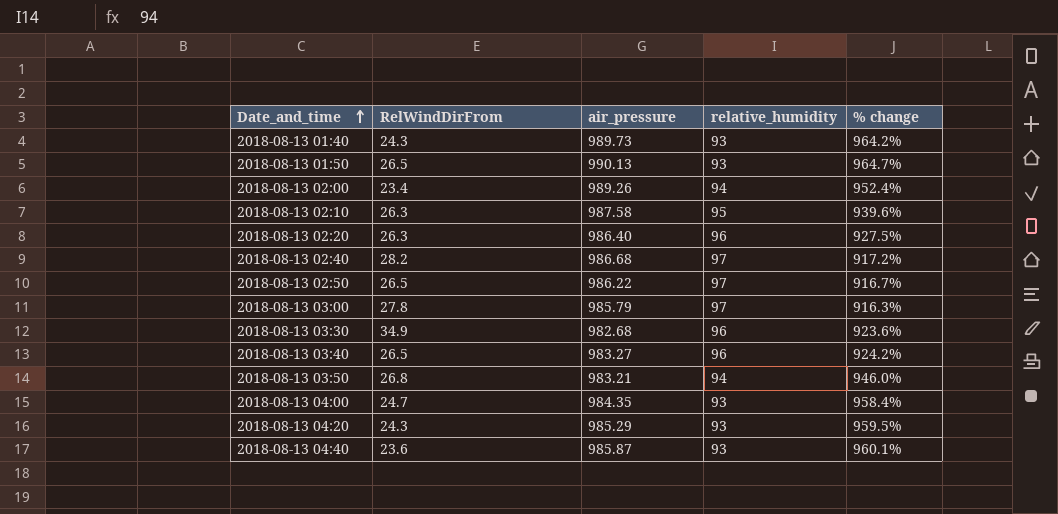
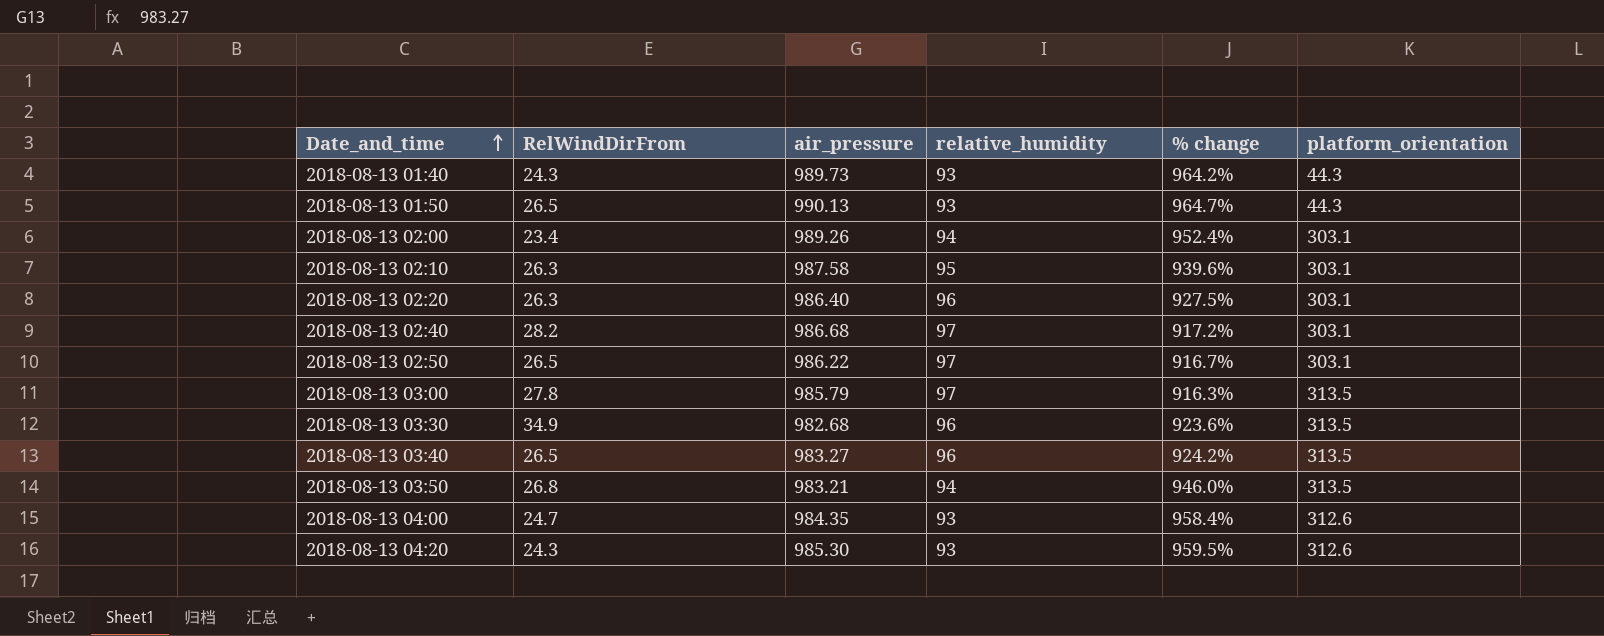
column platform_orientation | position: none -> 6
row 2018-08-13 04:40: 23.6 | 985.87 | 93 | 960.1% -> none
2018-08-13 04:20 | air_pressure: 985.29 -> 985.30

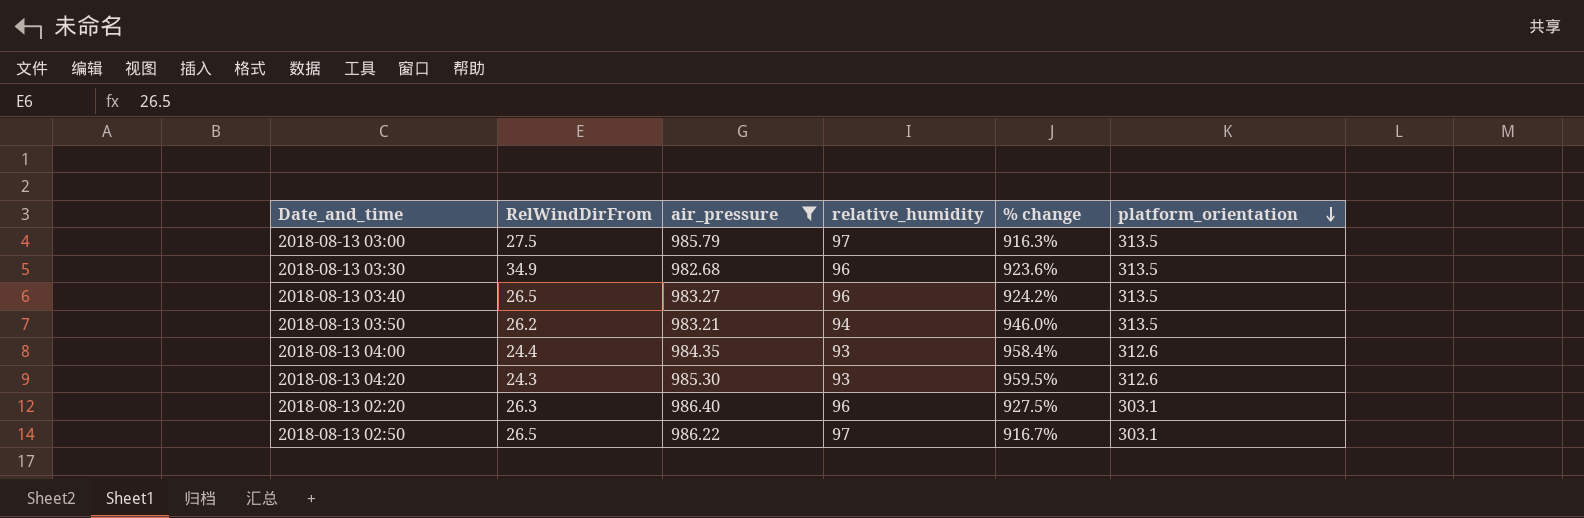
filter: none -> air_pressure <= 986.40
row order: Date_and_time ascending -> platform_orientation descending
2018-08-13 03:00 | RelWindDirFrom: 27.8 -> 27.5
2018-08-13 03:50 | RelWindDirFrom: 26.8 -> 26.2
2018-08-13 04:00 | RelWindDirFrom: 24.7 -> 24.4

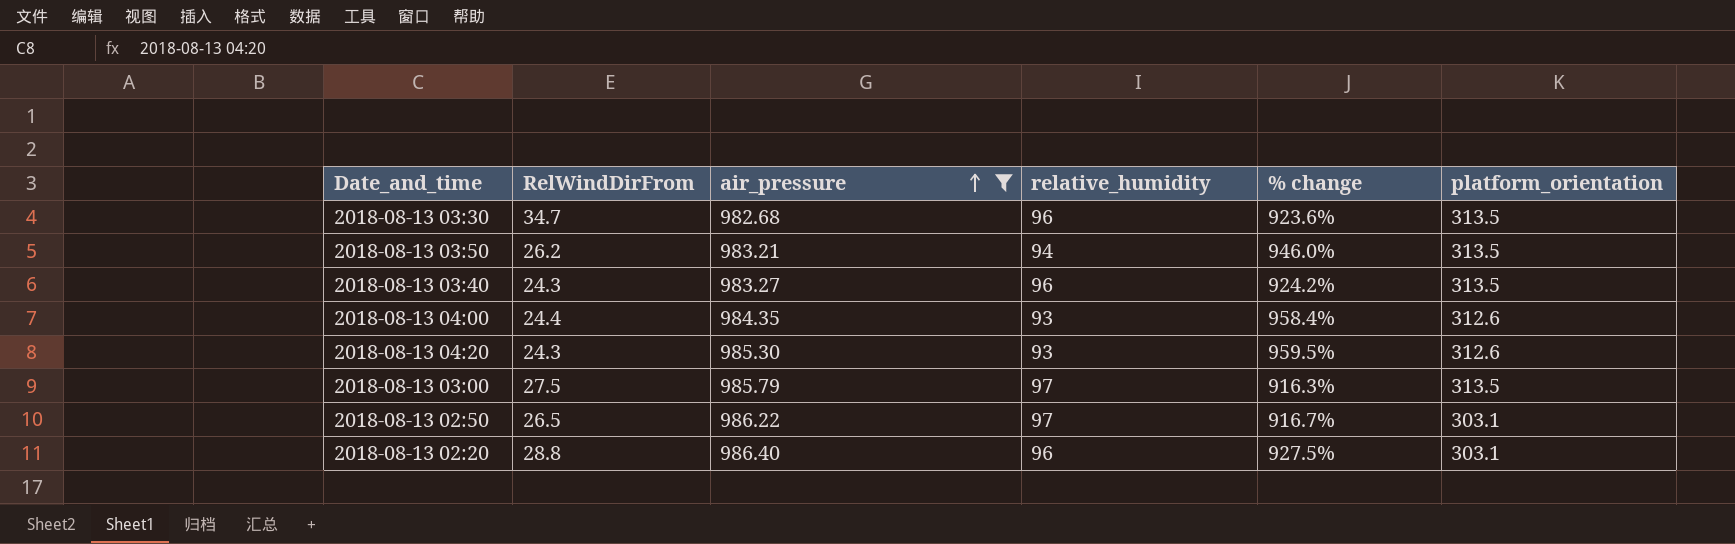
row order: platform_orientation descending -> air_pressure ascending
2018-08-13 03:30 | RelWindDirFrom: 34.9 -> 34.7
2018-08-13 03:40 | RelWindDirFrom: 26.5 -> 24.3
2018-08-13 02:20 | RelWindDirFrom: 26.3 -> 28.8

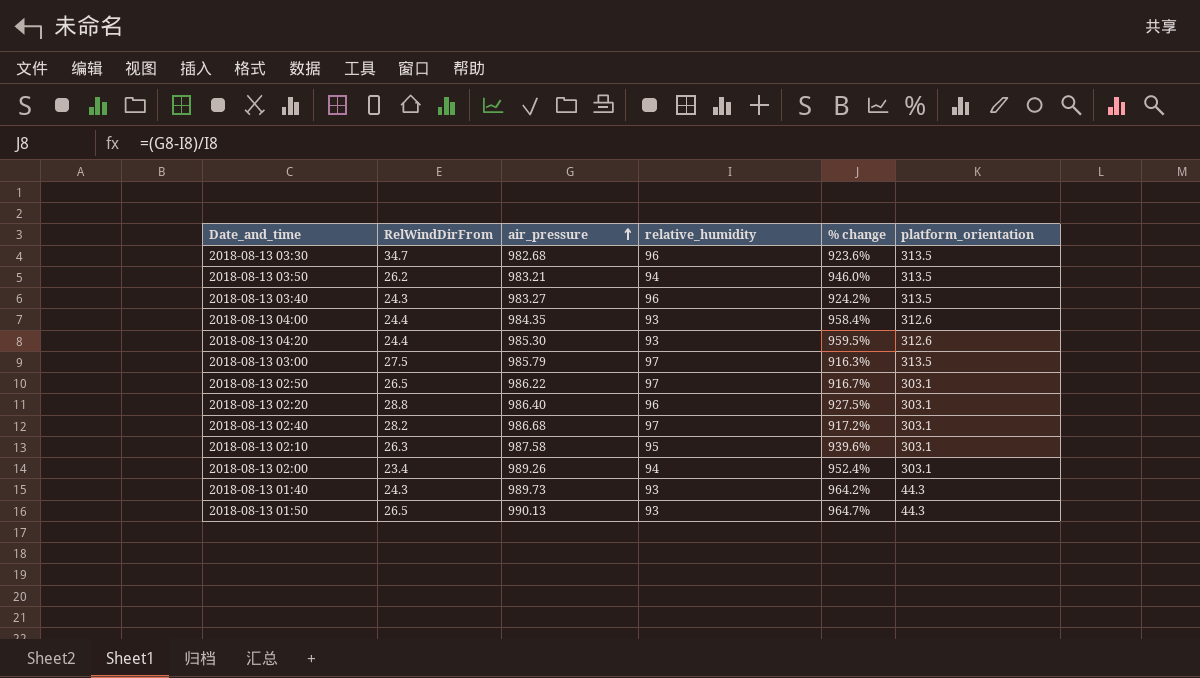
filter: air_pressure <= 986.40 -> none
2018-08-13 04:20 | RelWindDirFrom: 24.3 -> 24.4

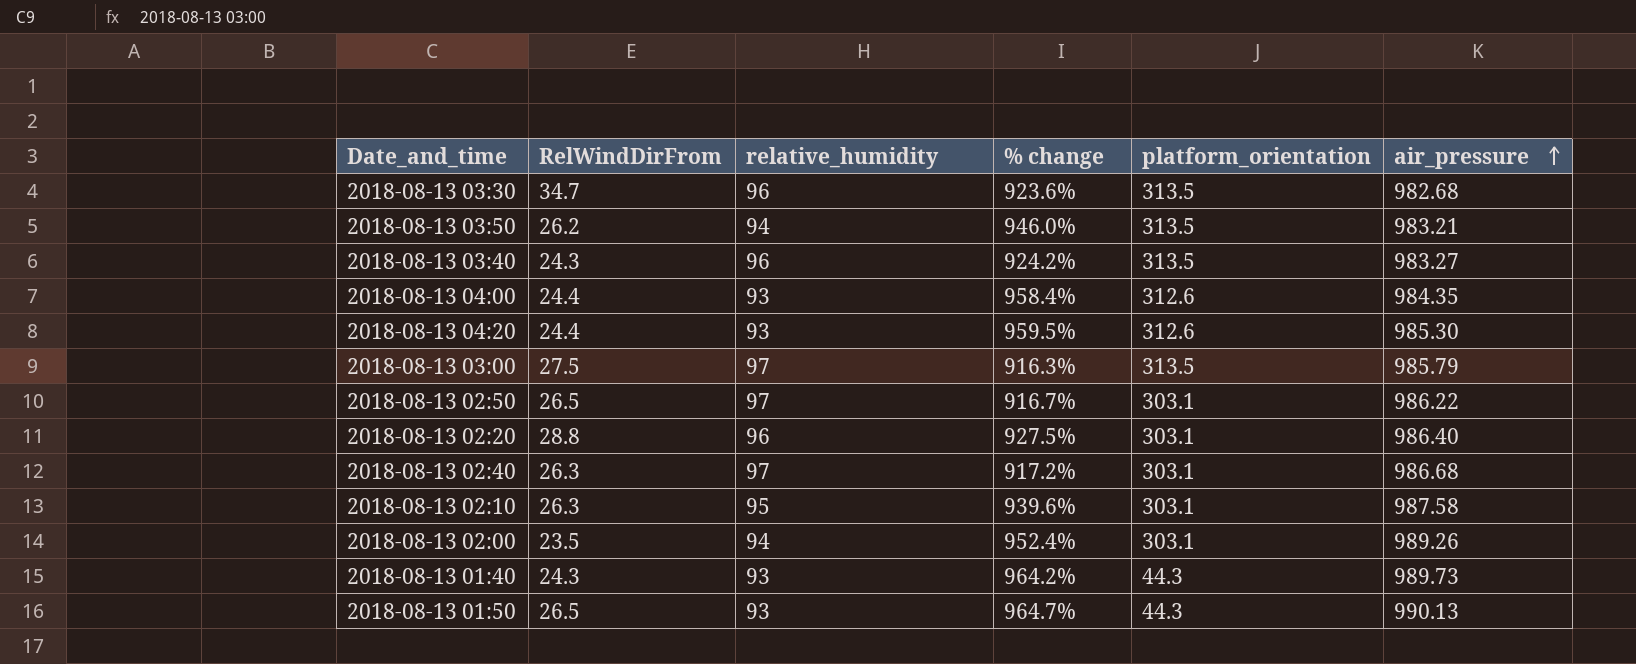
column air_pressure | position: 3 -> 6
2018-08-13 02:40 | RelWindDirFrom: 28.2 -> 26.3
2018-08-13 02:00 | RelWindDirFrom: 23.4 -> 23.5

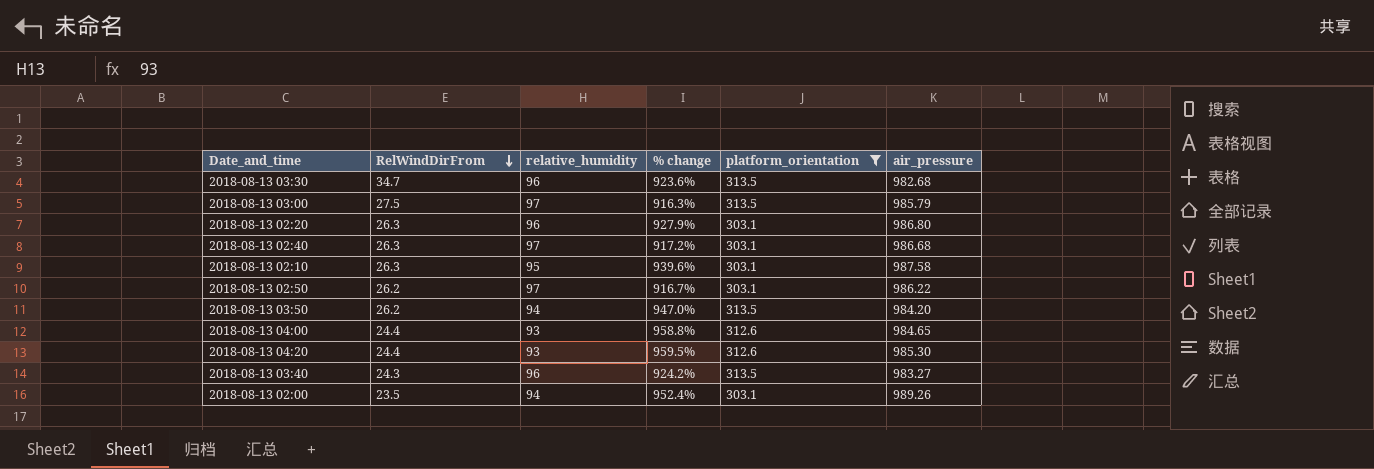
filter: none -> platform_orientation != 44.3
row order: air_pressure ascending -> RelWindDirFrom descending
2018-08-13 02:20 | RelWindDirFrom: 28.8 -> 26.3
2018-08-13 02:20 | % change: 927.5% -> 927.9%
2018-08-13 02:20 | air_pressure: 986.40 -> 986.80
2018-08-13 02:50 | RelWindDirFrom: 26.5 -> 26.2
2018-08-13 03:50 | % change: 946.0% -> 947.0%
2018-08-13 03:50 | air_pressure: 983.21 -> 984.20
2018-08-13 04:00 | % change: 958.4% -> 958.8%
2018-08-13 04:00 | air_pressure: 984.35 -> 984.65

